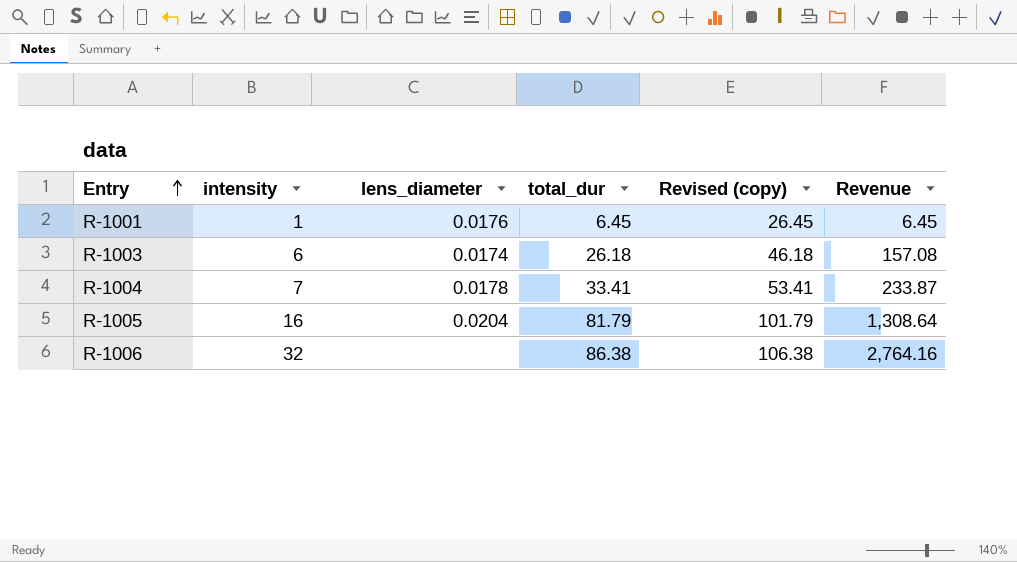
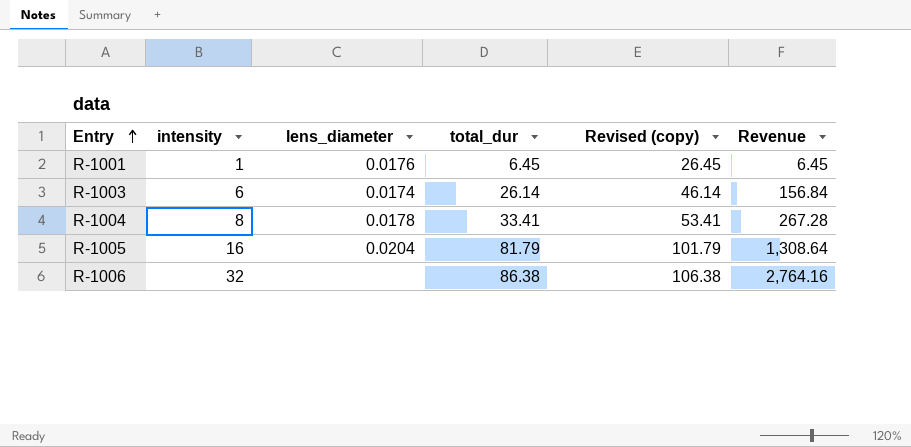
R-1003 | total_dur: 26.18 -> 26.14
R-1003 | Revised (copy): 46.18 -> 46.14
R-1003 | Revenue: 157.08 -> 156.84
R-1004 | intensity: 7 -> 8
R-1004 | Revenue: 233.87 -> 267.28

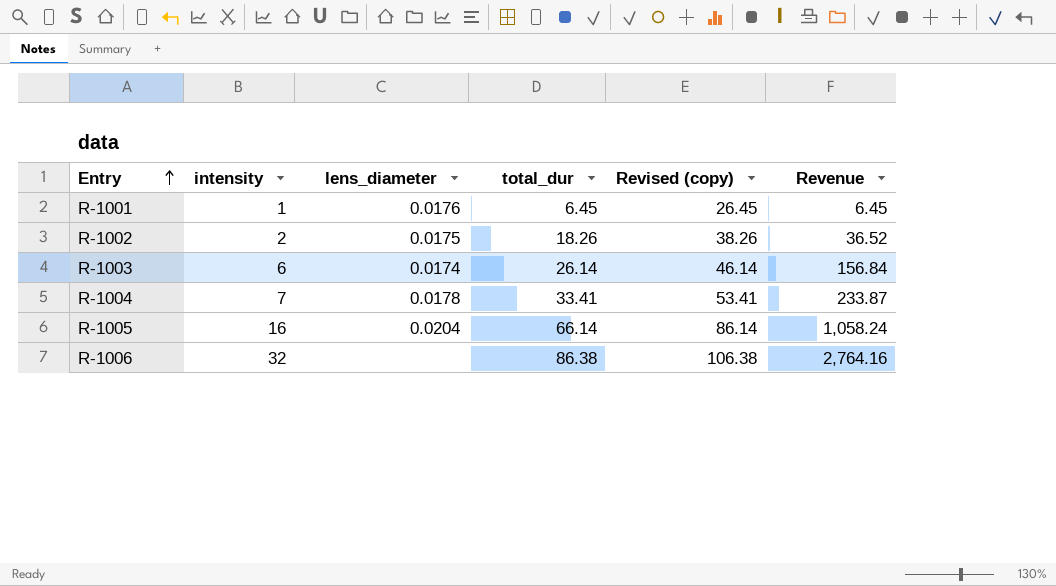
row R-1002: none -> 2 | 0.0175 | 18.26 | 38.26 | 36.52
R-1004 | intensity: 8 -> 7
R-1004 | Revenue: 267.28 -> 233.87
R-1005 | total_dur: 81.79 -> 66.14
R-1005 | Revised (copy): 101.79 -> 86.14
R-1005 | Revenue: 1,308.64 -> 1,058.24

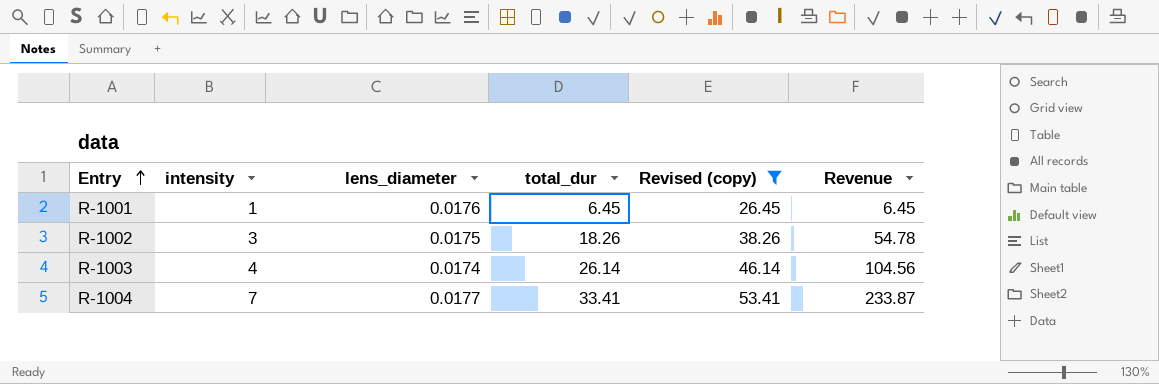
filter: none -> Revised (copy) <= 53.41
R-1002 | intensity: 2 -> 3
R-1002 | Revenue: 36.52 -> 54.78
R-1003 | intensity: 6 -> 4
R-1003 | Revenue: 156.84 -> 104.56
R-1004 | lens_diameter: 0.0178 -> 0.0177

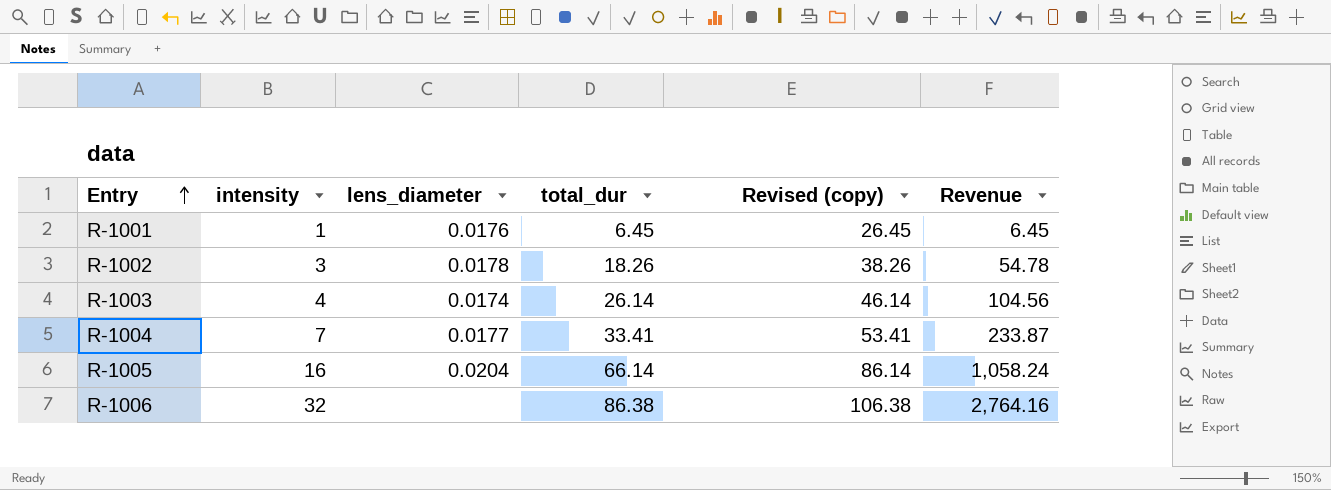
filter: Revised (copy) <= 53.41 -> none
R-1002 | lens_diameter: 0.0175 -> 0.0178

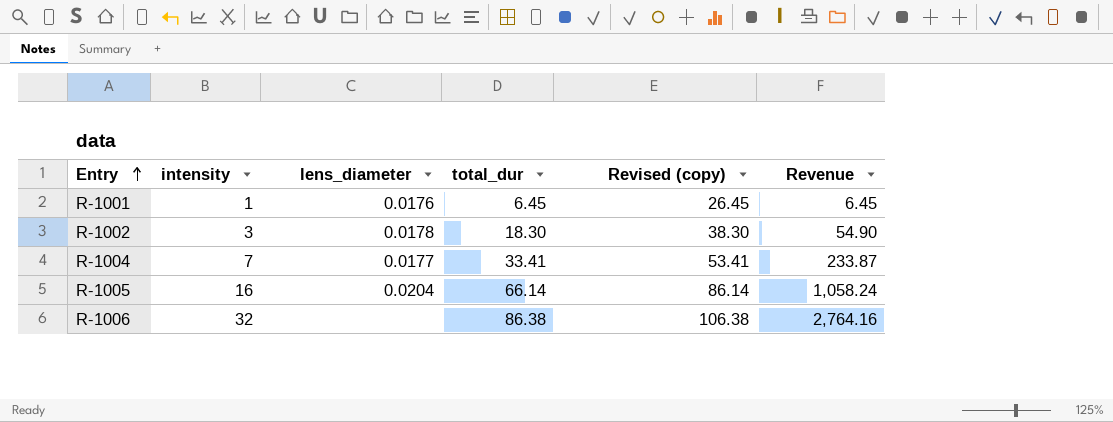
row R-1003: 4 | 0.0174 | 26.14 | 46.14 | 104.56 -> none
R-1002 | total_dur: 18.26 -> 18.30
R-1002 | Revised (copy): 38.26 -> 38.30
R-1002 | Revenue: 54.78 -> 54.90

